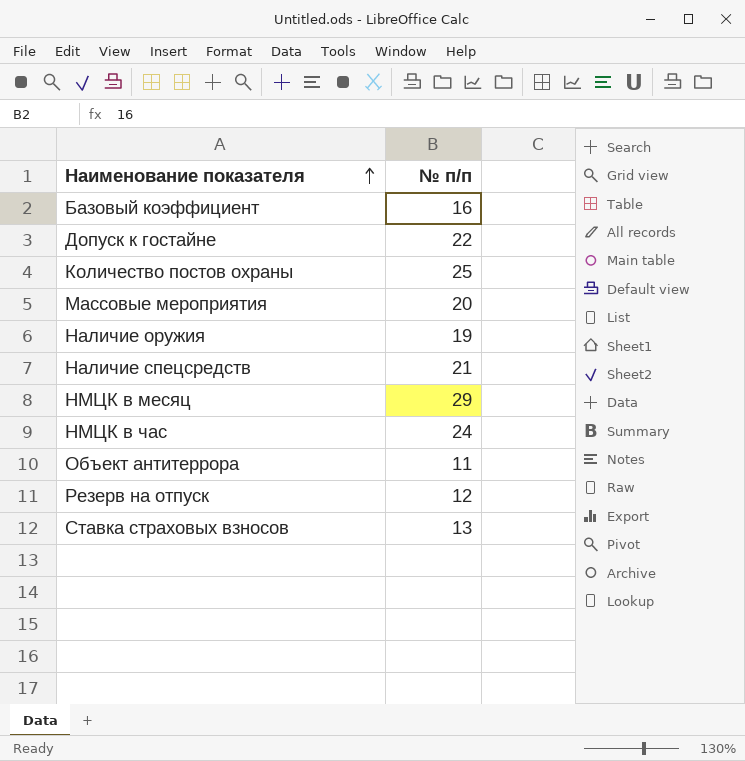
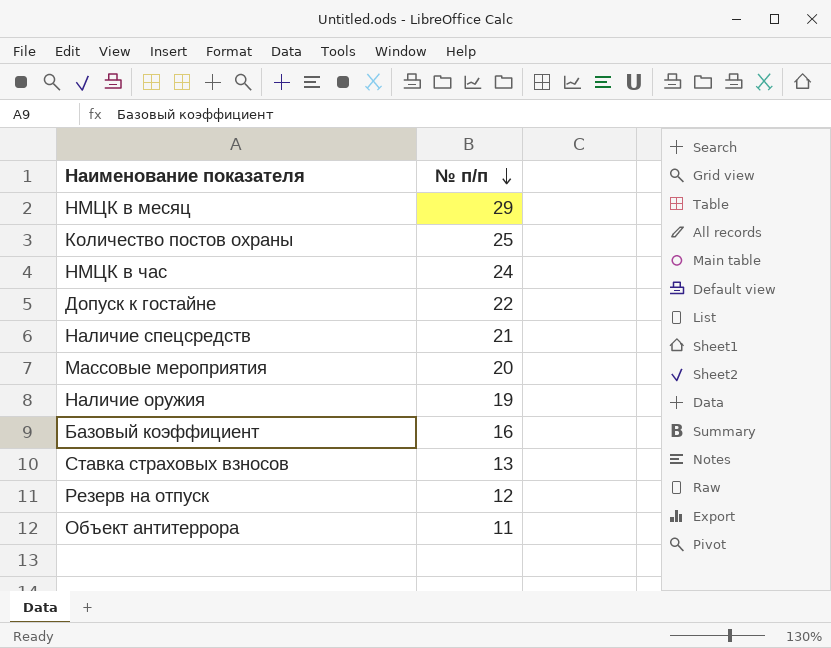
row order: Наименование показателя ascending -> № п/п descending

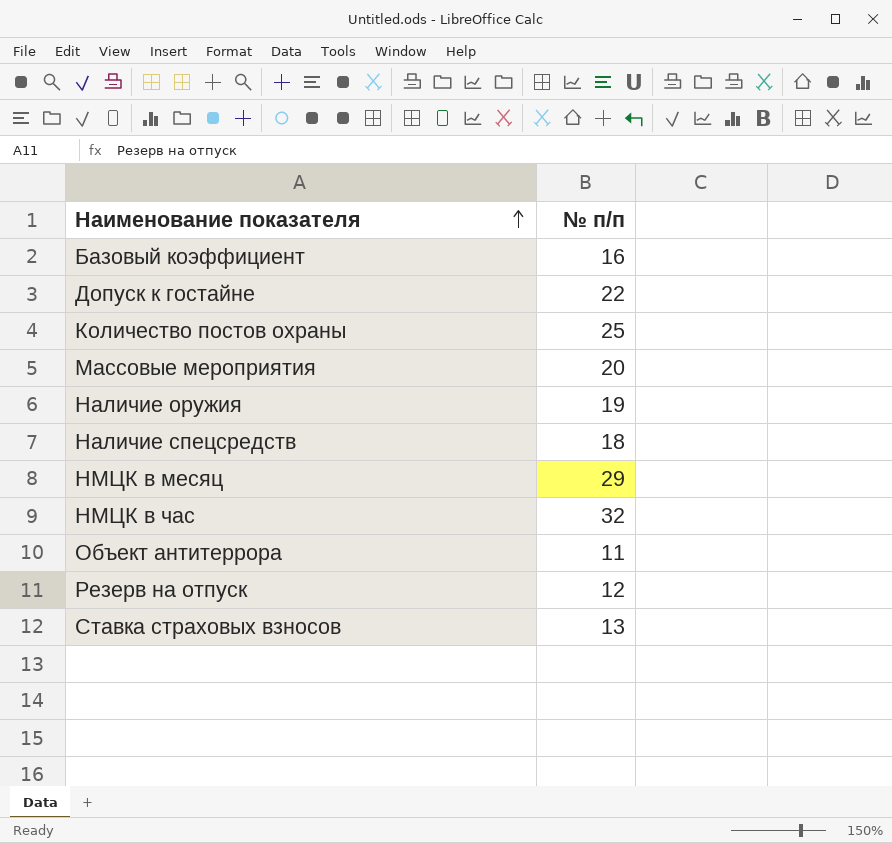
row order: № п/п descending -> Наименование показателя ascending
Наличие спецсредств | № п/п: 21 -> 18
НМЦК в час | № п/п: 24 -> 32

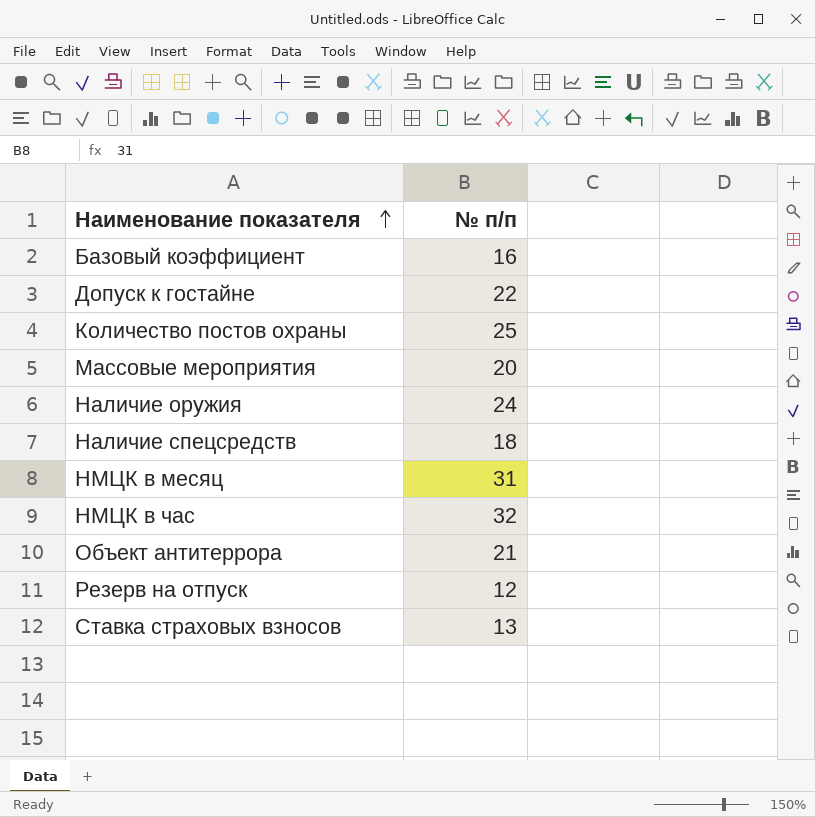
Наличие оружия | № п/п: 19 -> 24
НМЦК в месяц | № п/п: 29 -> 31
Объект антитеррора | № п/п: 11 -> 21

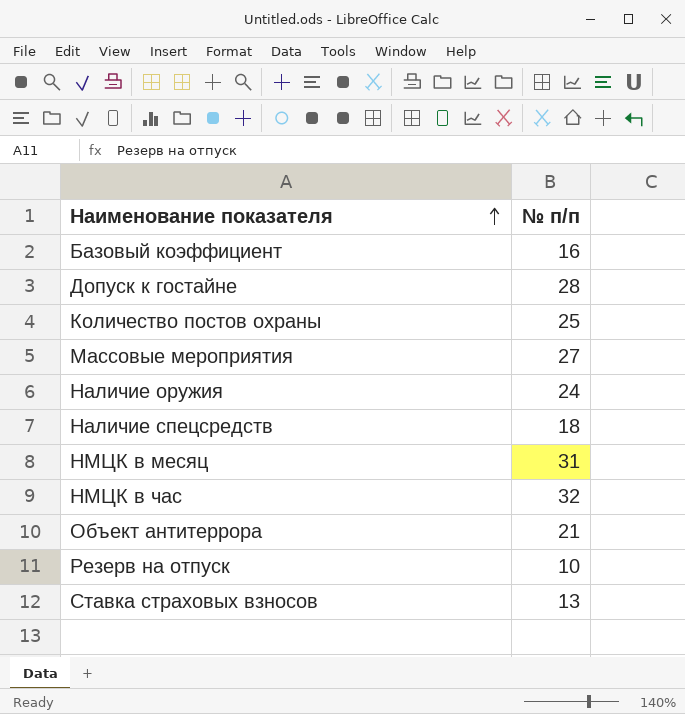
Допуск к гостайне | № п/п: 22 -> 28
Массовые мероприятия | № п/п: 20 -> 27
Резерв на отпуск | № п/п: 12 -> 10

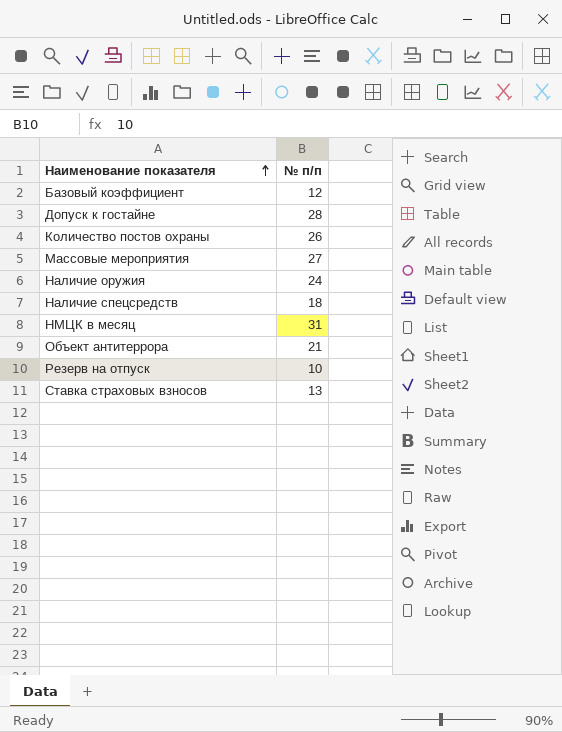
row НМЦК в час: 32 -> none
Базовый коэффициент | № п/п: 16 -> 12
Количество постов охраны | № п/п: 25 -> 26

